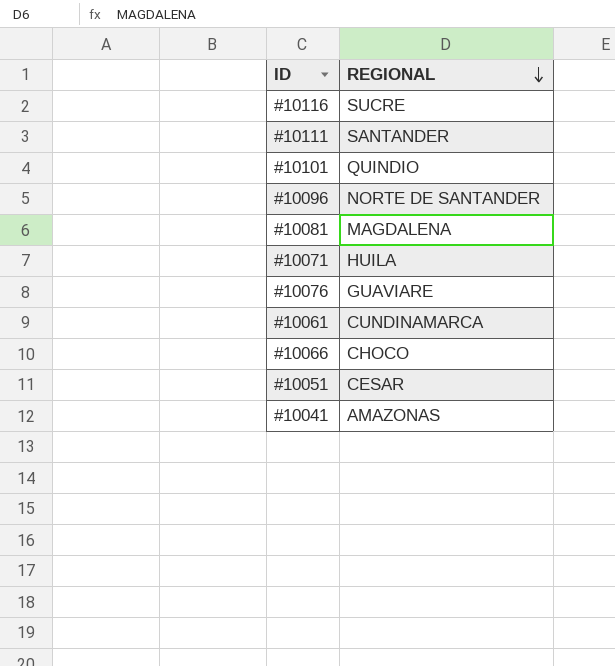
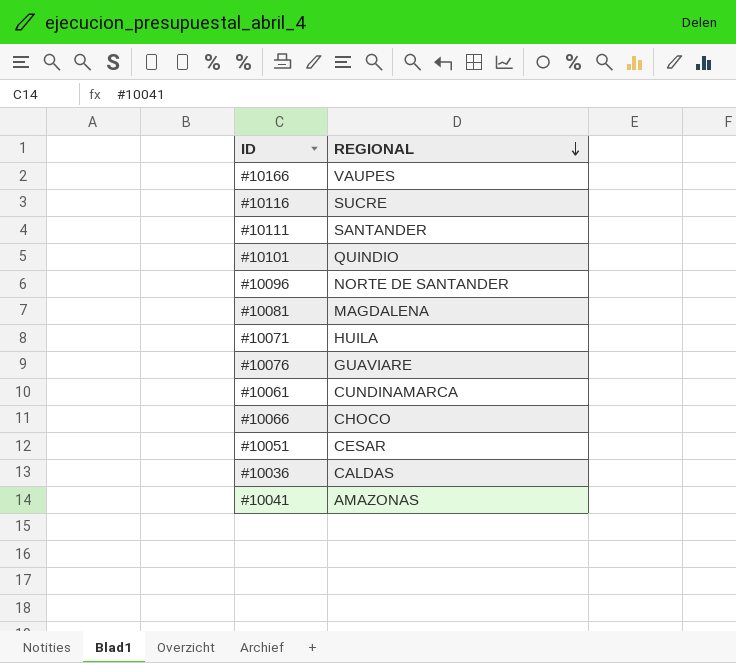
row #10166: none -> VAUPES
row #10036: none -> CALDAS

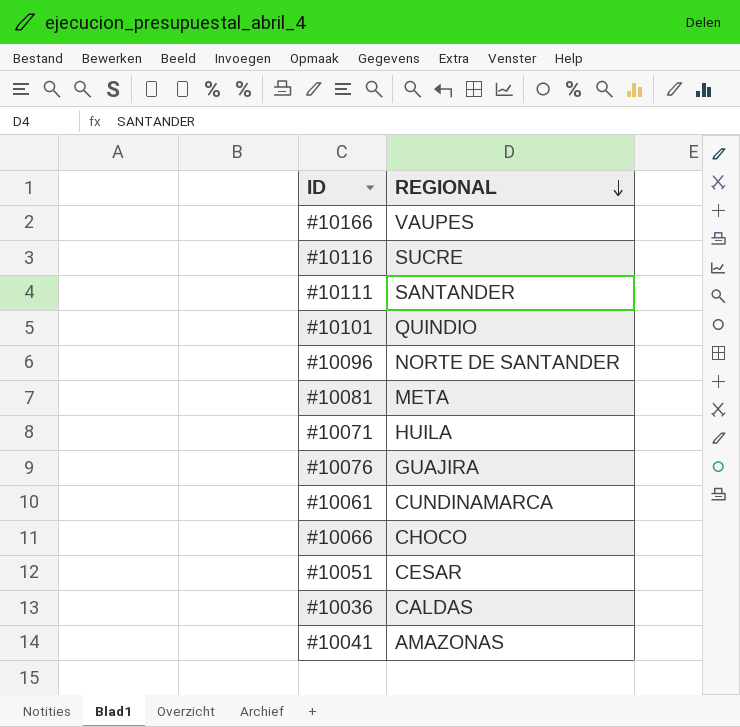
#10081 | REGIONAL: MAGDALENA -> META
#10076 | REGIONAL: GUAVIARE -> GUAJIRA

